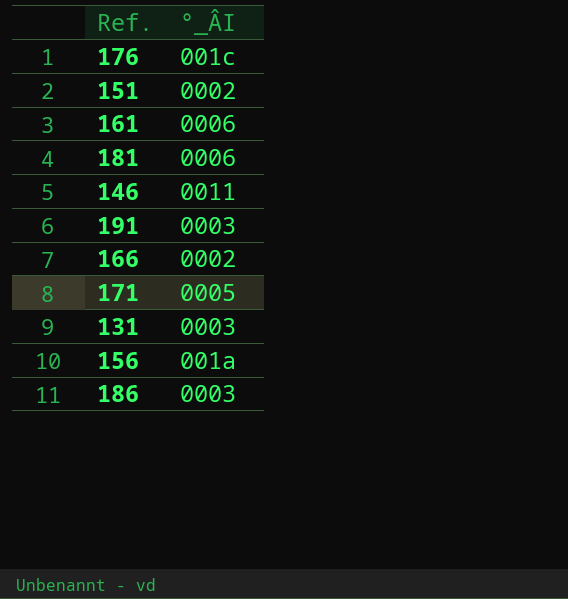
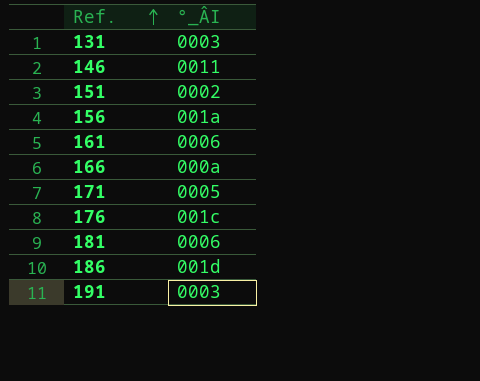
row order: none -> Ref. ascending
166 | °_ÂI: 0002 -> 000a
186 | °_ÂI: 0003 -> 001d

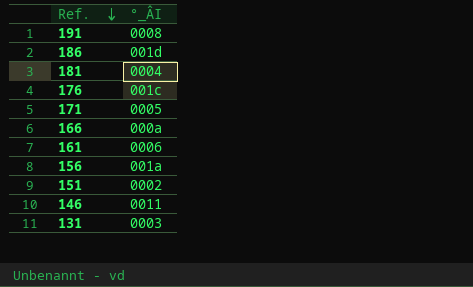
row order: Ref. ascending -> Ref. descending
191 | °_ÂI: 0003 -> 0008
181 | °_ÂI: 0006 -> 0004

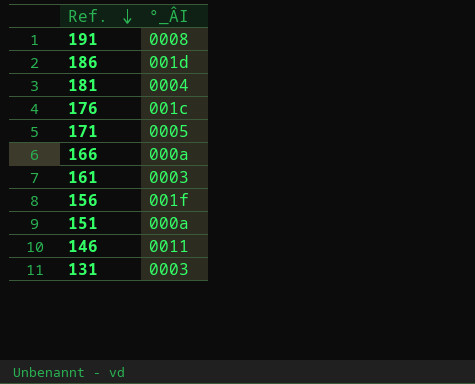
161 | °_ÂI: 0006 -> 0003
156 | °_ÂI: 001a -> 001f
151 | °_ÂI: 0002 -> 000a

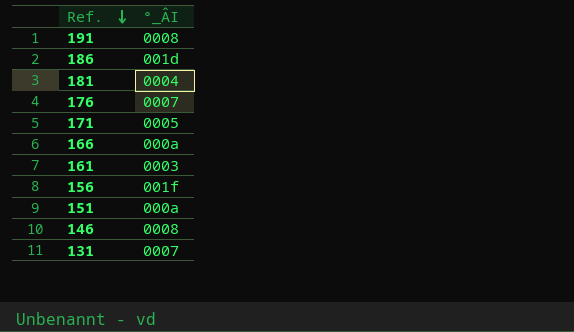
176 | °_ÂI: 001c -> 0007
146 | °_ÂI: 0011 -> 0008
131 | °_ÂI: 0003 -> 0007

